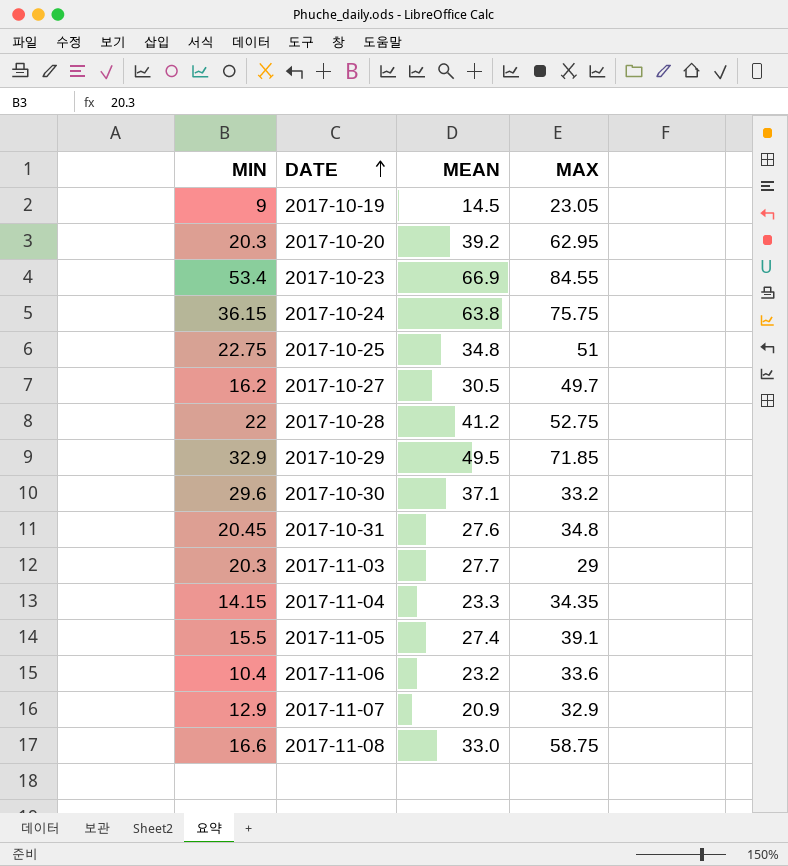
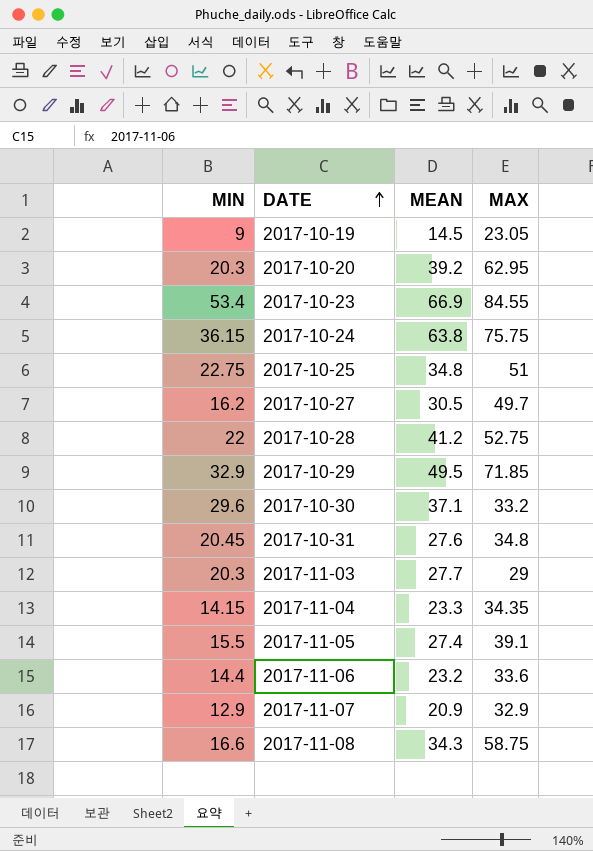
2017-11-06 | MIN: 10.4 -> 14.4
2017-11-08 | MEAN: 33.0 -> 34.3

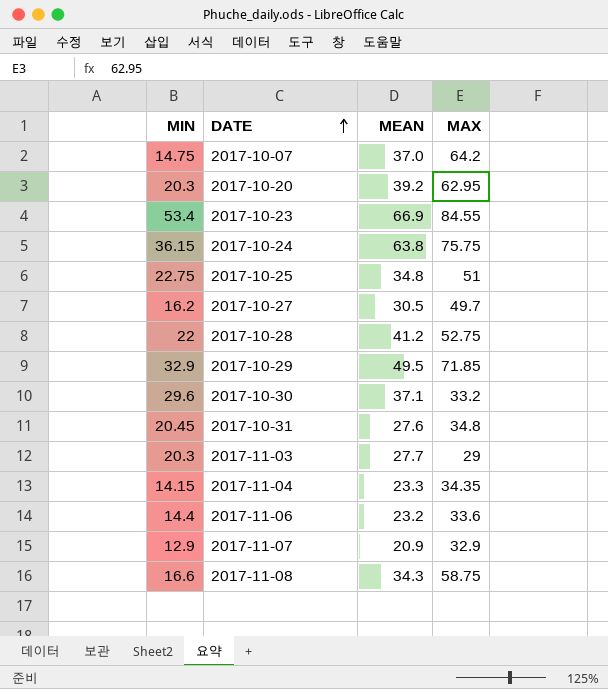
row 2017-10-19: 9 | 14.5 | 23.05 -> none
row 2017-11-05: 15.5 | 27.4 | 39.1 -> none
row 2017-10-07: none -> 14.75 | 37.0 | 64.2

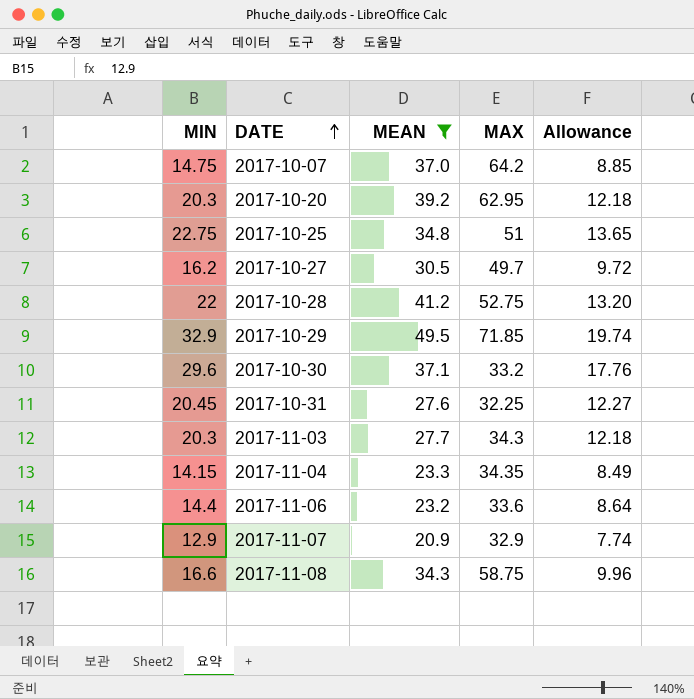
filter: none -> MEAN <= 49.5
column Allowance | formula: none -> [MIN] * 0.6
2017-10-31 | MAX: 34.8 -> 32.25
2017-11-03 | MAX: 29 -> 34.3

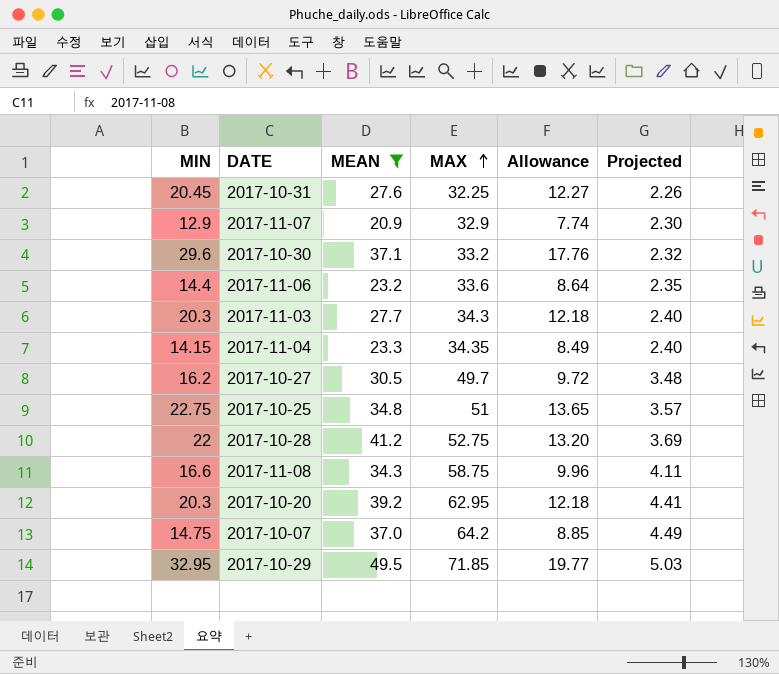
row order: DATE ascending -> MAX ascending
column Projected | formula: none -> [MAX] * 0.07
2017-10-29 | MIN: 32.9 -> 32.95
2017-10-29 | Allowance: 19.74 -> 19.77

